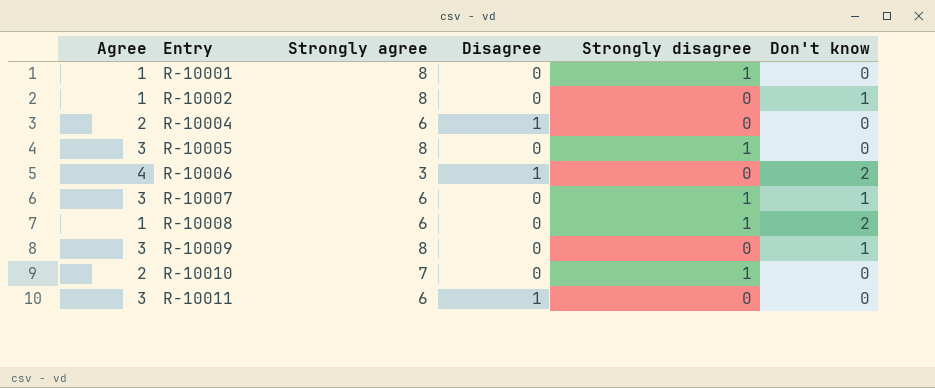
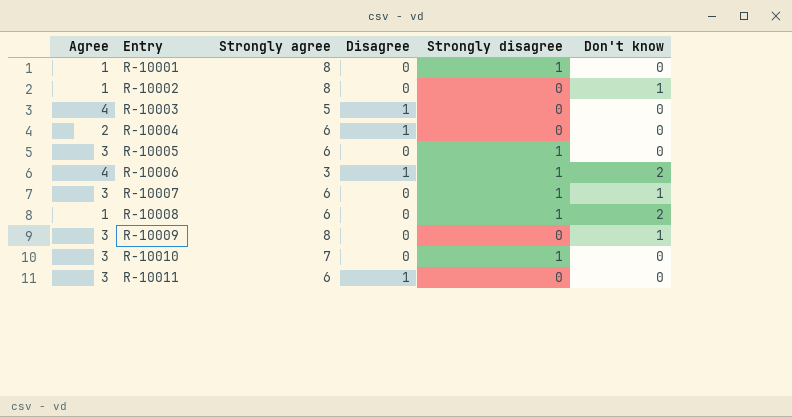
row R-10003: none -> 4 | 5 | 1 | 0 | 0
R-10005 | Strongly agree: 8 -> 6
R-10006 | Strongly disagree: 0 -> 1
R-10010 | Agree: 2 -> 3

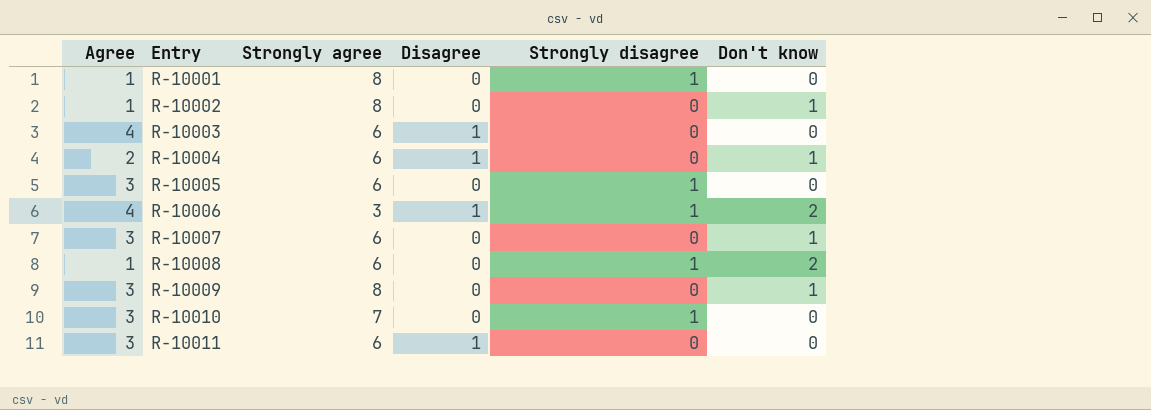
R-10003 | Strongly agree: 5 -> 6
R-10004 | Don't know: 0 -> 1
R-10007 | Strongly disagree: 1 -> 0

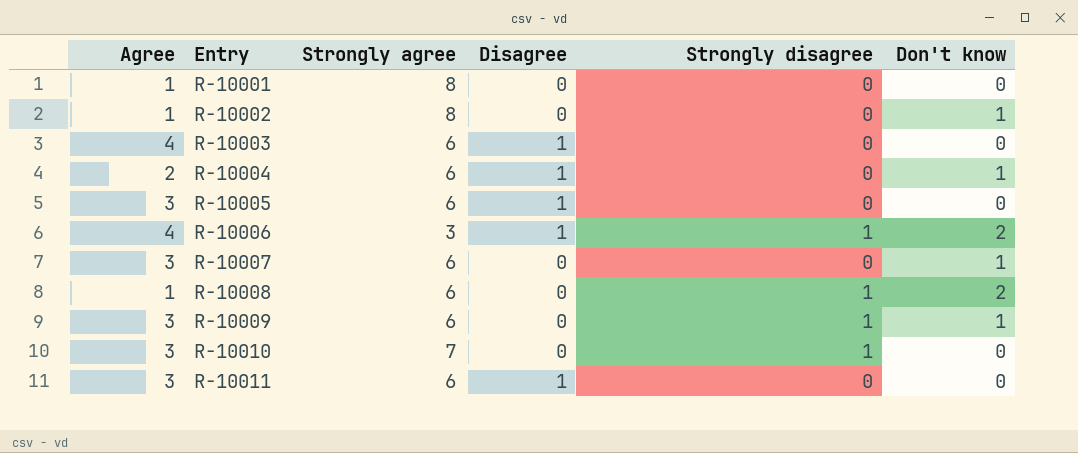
R-10001 | Strongly disagree: 1 -> 0
R-10005 | Disagree: 0 -> 1
R-10005 | Strongly disagree: 1 -> 0
R-10009 | Strongly agree: 8 -> 6
R-10009 | Strongly disagree: 0 -> 1

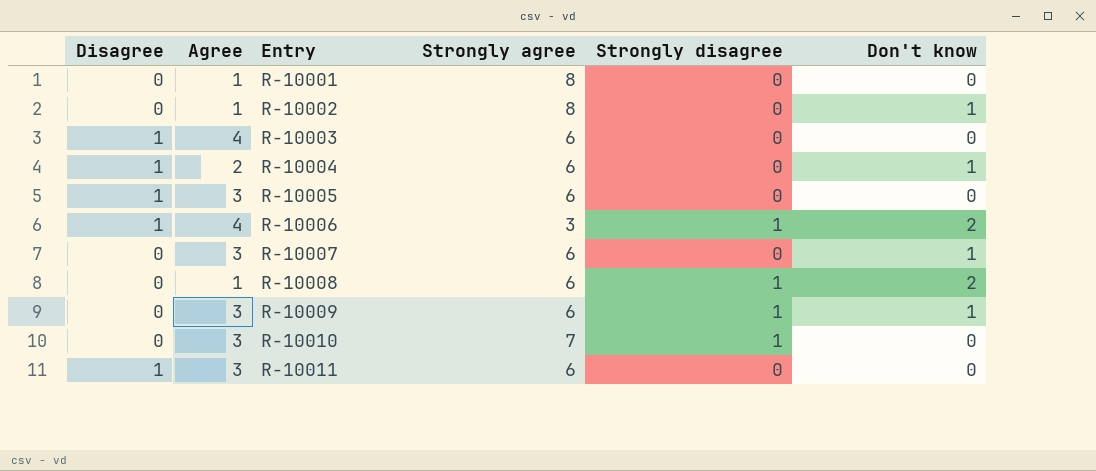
column Disagree | position: 4 -> 1

